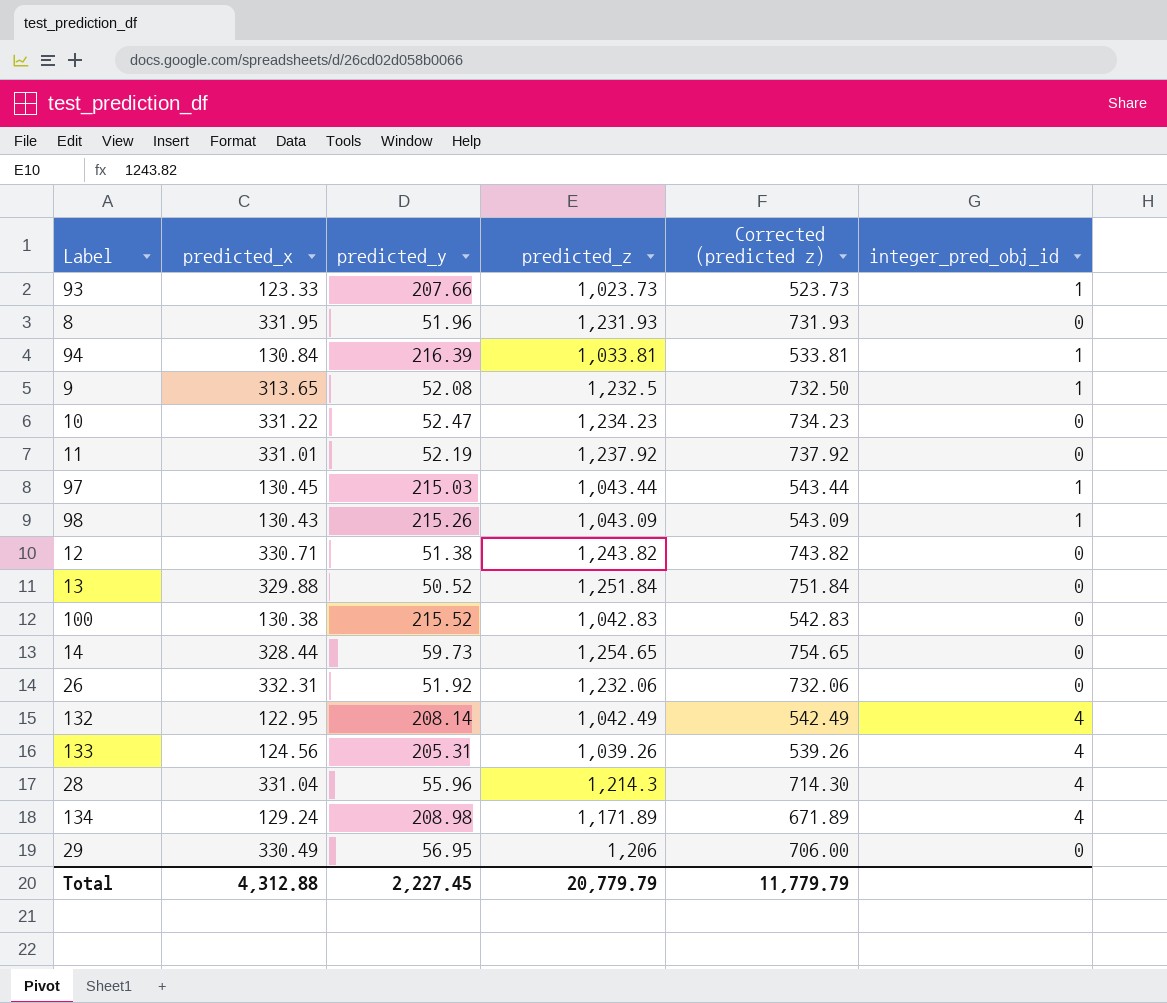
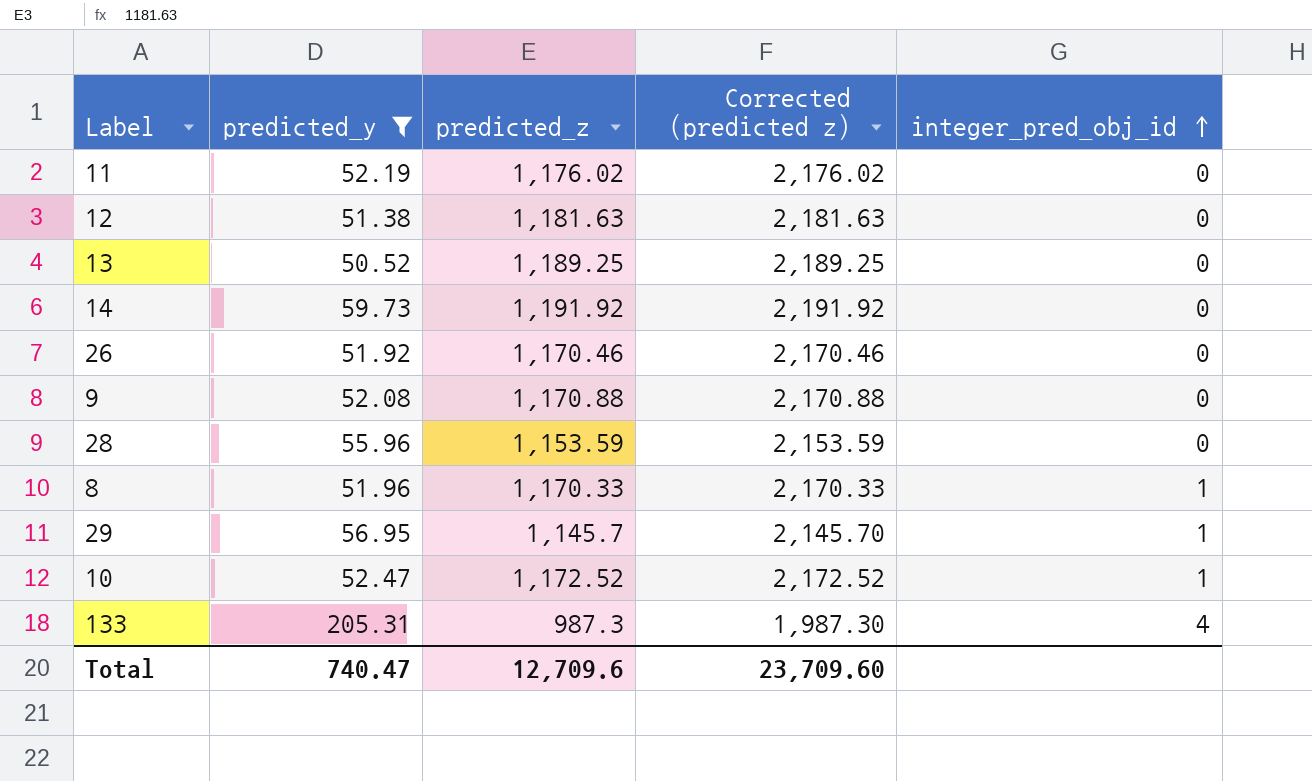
filter: none -> predicted_y <= 205.31
row order: none -> integer_pred_obj_id ascending
column predicted_x | position: 2 -> none
column Corrected (predicted z) | formula: [predicted_z] - 500 -> [predicted_z] + 1000
11 | predicted_z: 1,237.92 -> 1,176.02
12 | predicted_z: 1,243.82 -> 1,181.63
13 | predicted_z: 1,251.84 -> 1,189.25
14 | predicted_z: 1,254.65 -> 1,191.92
26 | predicted_z: 1,232.06 -> 1,170.46
9 | predicted_z: 1,232.5 -> 1,170.88
9 | integer_pred_obj_id: 1 -> 0
28 | predicted_z: 1,214.3 -> 1,153.59
28 | integer_pred_obj_id: 4 -> 0
8 | predicted_z: 1,231.93 -> 1,170.33
8 | integer_pred_obj_id: 0 -> 1
29 | predicted_z: 1,206 -> 1,145.7
29 | integer_pred_obj_id: 0 -> 1
10 | predicted_z: 1,234.23 -> 1,172.52
10 | integer_pred_obj_id: 0 -> 1
133 | predicted_z: 1,039.26 -> 987.3
Total | predicted_y: 2,227.45 -> 740.47
Total | predicted_z: 20,779.79 -> 12,709.6
Total | Corrected (predicted z): 11,779.79 -> 23,709.60

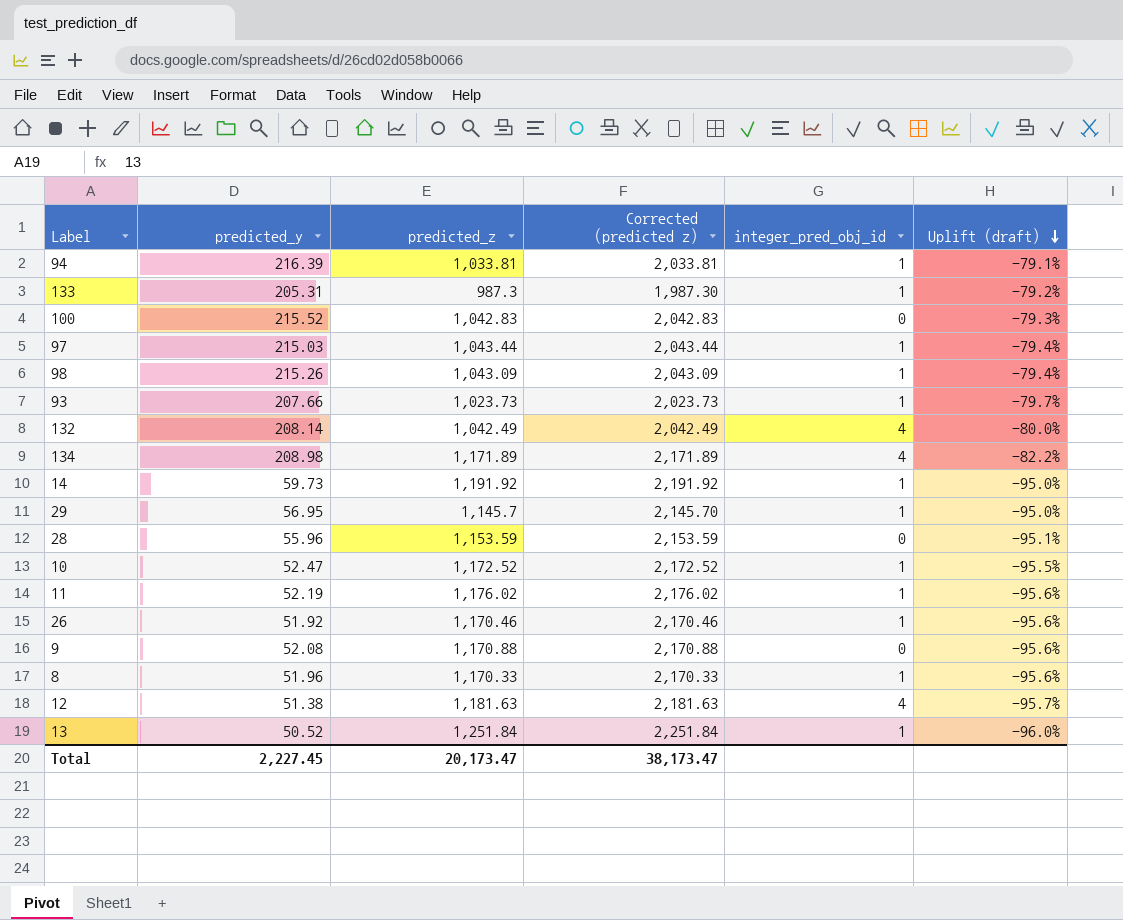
filter: predicted_y <= 205.31 -> none
row order: integer_pred_obj_id ascending -> Uplift (draft) descending
column Uplift (draft) | formula: none -> ([predicted_y] - [predicted_z]) / [predicted_z]
133 | integer_pred_obj_id: 4 -> 1
14 | integer_pred_obj_id: 0 -> 1
11 | integer_pred_obj_id: 0 -> 1
26 | integer_pred_obj_id: 0 -> 1
12 | integer_pred_obj_id: 0 -> 4
13 | predicted_z: 1,189.25 -> 1,251.84
13 | Corrected (predicted z): 2,189.25 -> 2,251.84
13 | integer_pred_obj_id: 0 -> 1
Total | predicted_y: 740.47 -> 2,227.45
Total | predicted_z: 12,709.6 -> 20,173.47
Total | Corrected (predicted z): 23,709.60 -> 38,173.47

